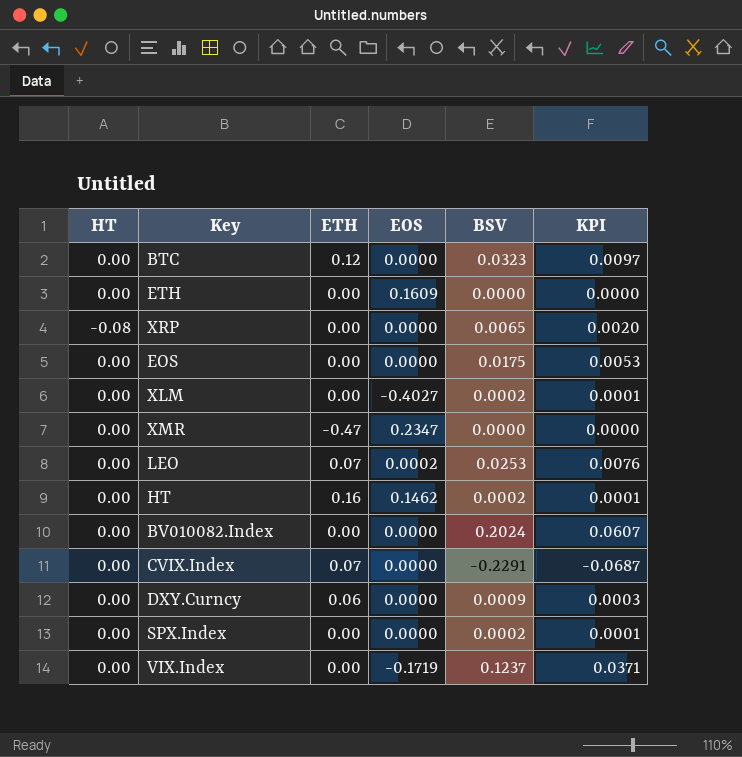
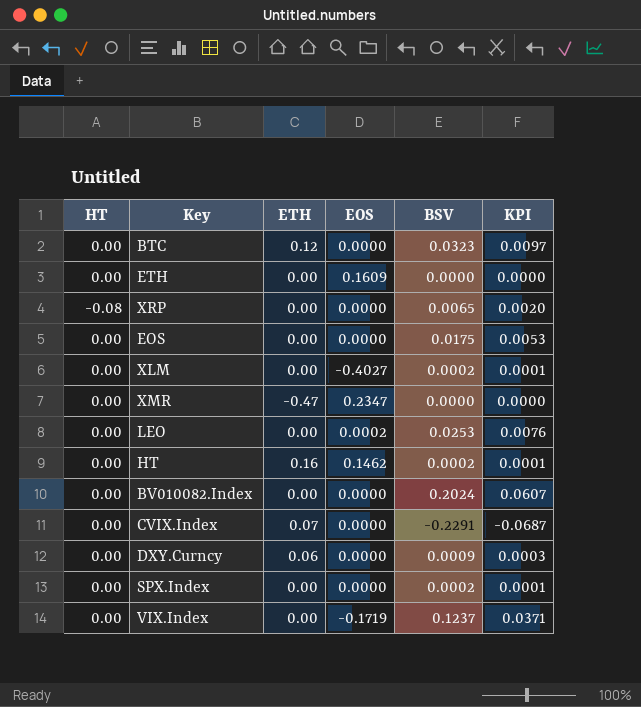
LEO | ETH: 0.07 -> 0.00

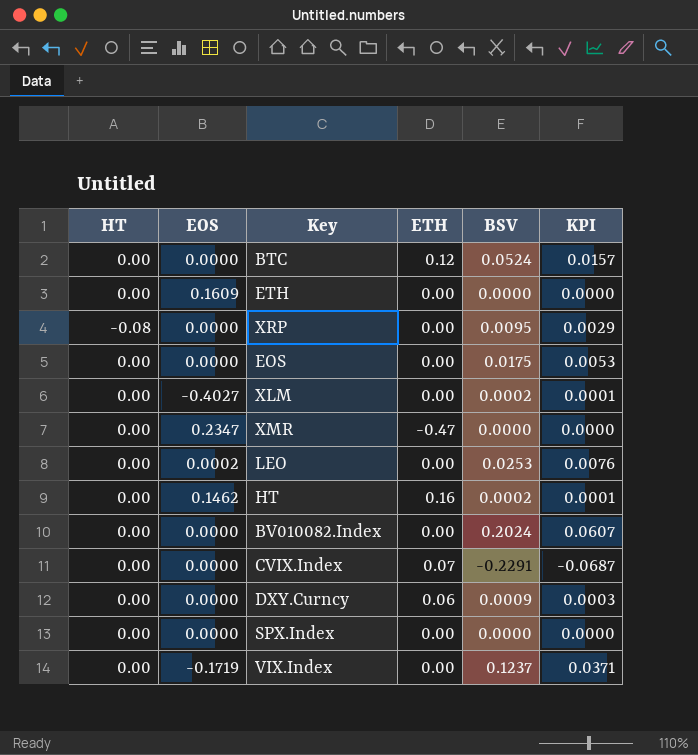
column EOS | position: 4 -> 2
BTC | BSV: 0.0323 -> 0.0524
BTC | KPI: 0.0097 -> 0.0157
XRP | BSV: 0.0065 -> 0.0095
XRP | KPI: 0.0020 -> 0.0029
SPX.Index | BSV: 0.0002 -> 0.0000
SPX.Index | KPI: 0.0001 -> 0.0000

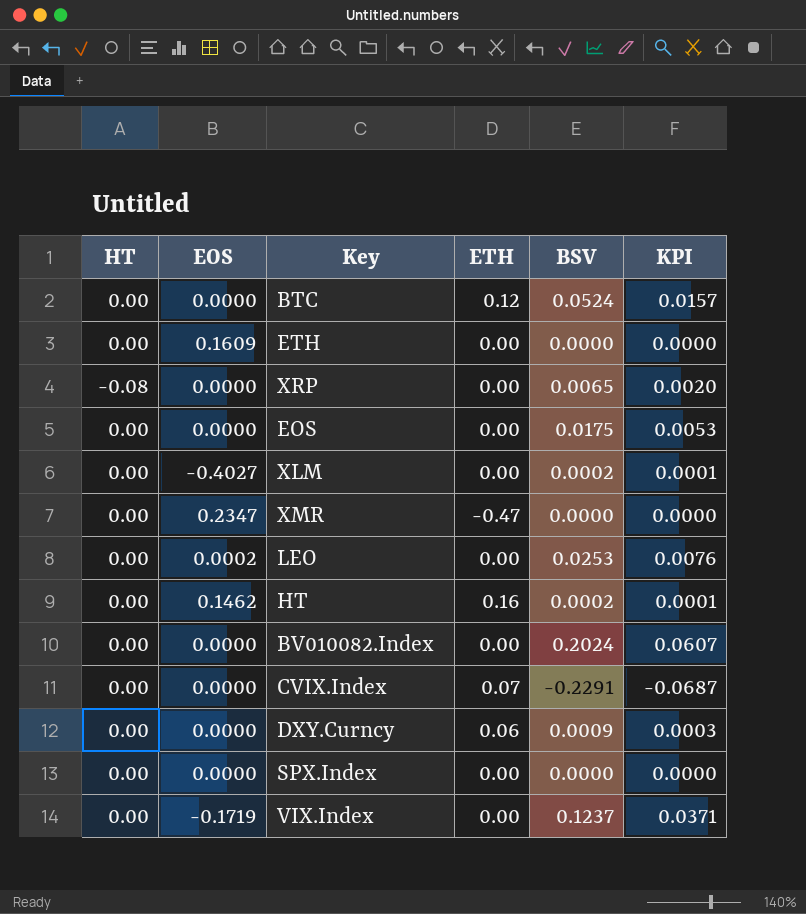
XRP | BSV: 0.0095 -> 0.0065
XRP | KPI: 0.0029 -> 0.0020

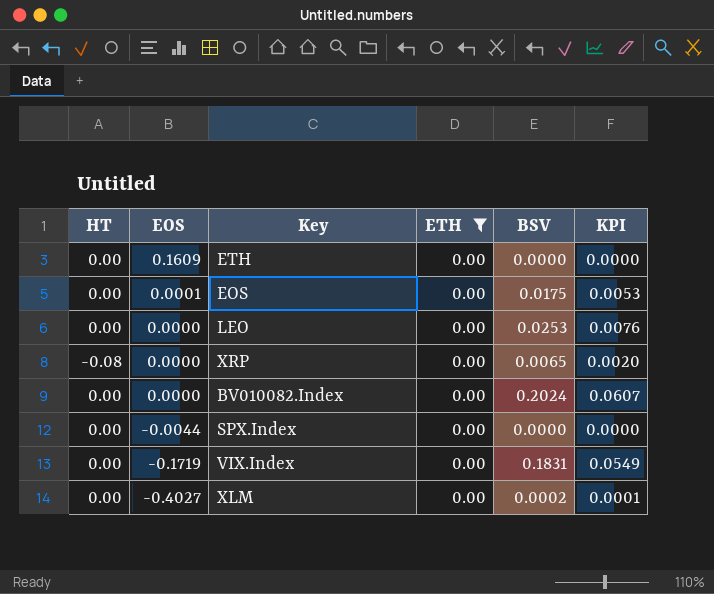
filter: none -> ETH = 0.00
row order: none -> EOS descending
EOS | EOS: 0.0000 -> 0.0001
LEO | EOS: 0.0002 -> 0.0000
SPX.Index | EOS: 0.0000 -> -0.0044
VIX.Index | BSV: 0.1237 -> 0.1831
VIX.Index | KPI: 0.0371 -> 0.0549

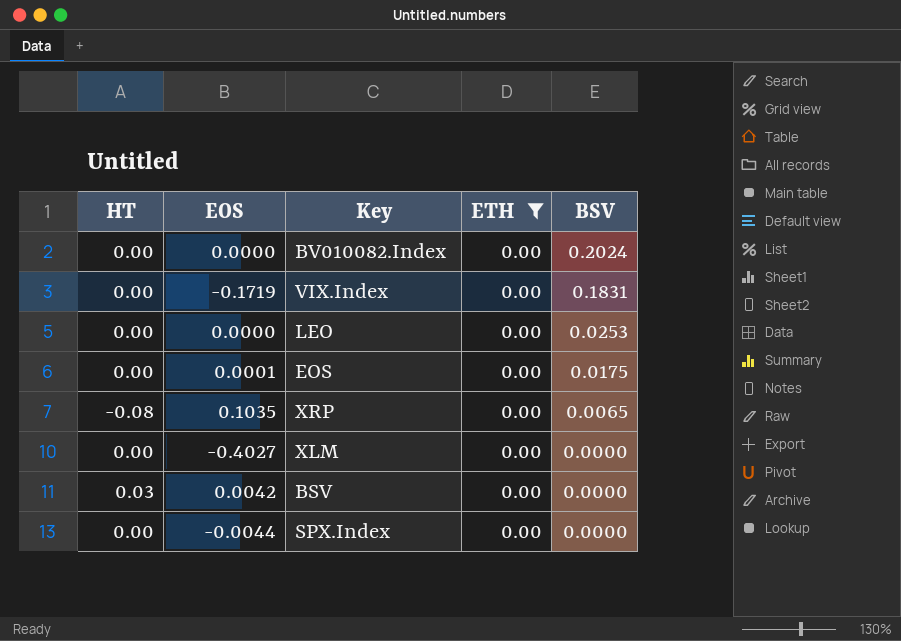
row order: EOS descending -> BSV descending
column KPI | formula: [BSV] * 0.3 -> none
row ETH: 0.00 | 0.1609 | 0.00 | 0.0000 | 0.0000 -> none
XRP | EOS: 0.0000 -> 0.1035
XLM | BSV: 0.0002 -> 0.0000
row BSV: none -> 0.03 | 0.0042 | 0.00 | 0.0000

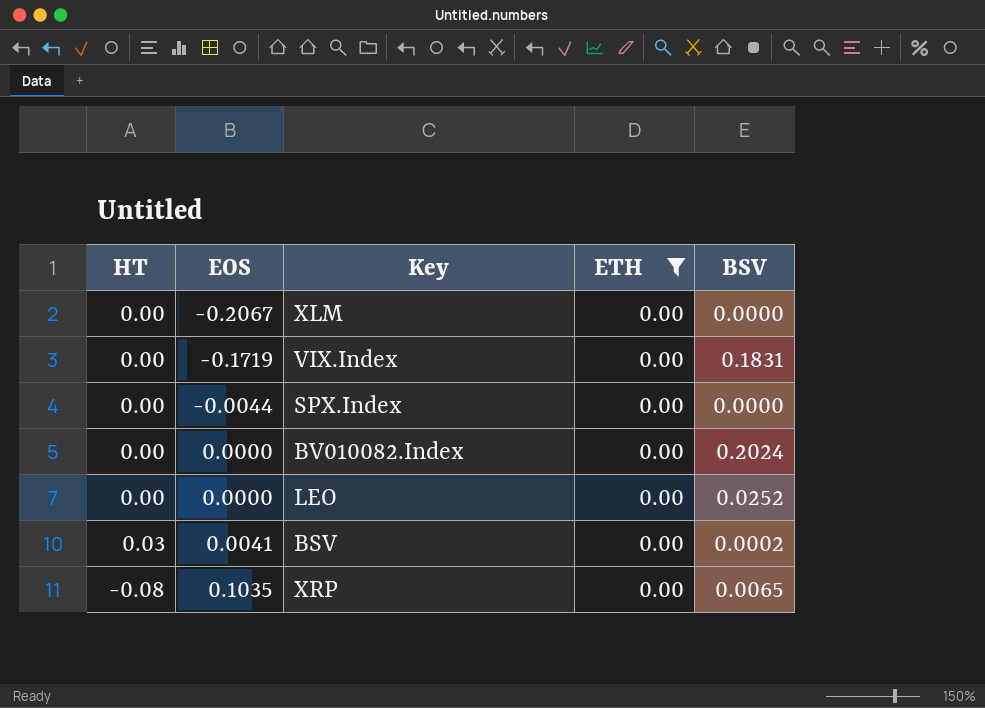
row order: BSV descending -> EOS ascending
row EOS: 0.00 | 0.0001 | 0.00 | 0.0175 -> none
XLM | EOS: -0.4027 -> -0.2067
LEO | BSV: 0.0253 -> 0.0252
BSV | EOS: 0.0042 -> 0.0041
BSV | BSV: 0.0000 -> 0.0002

